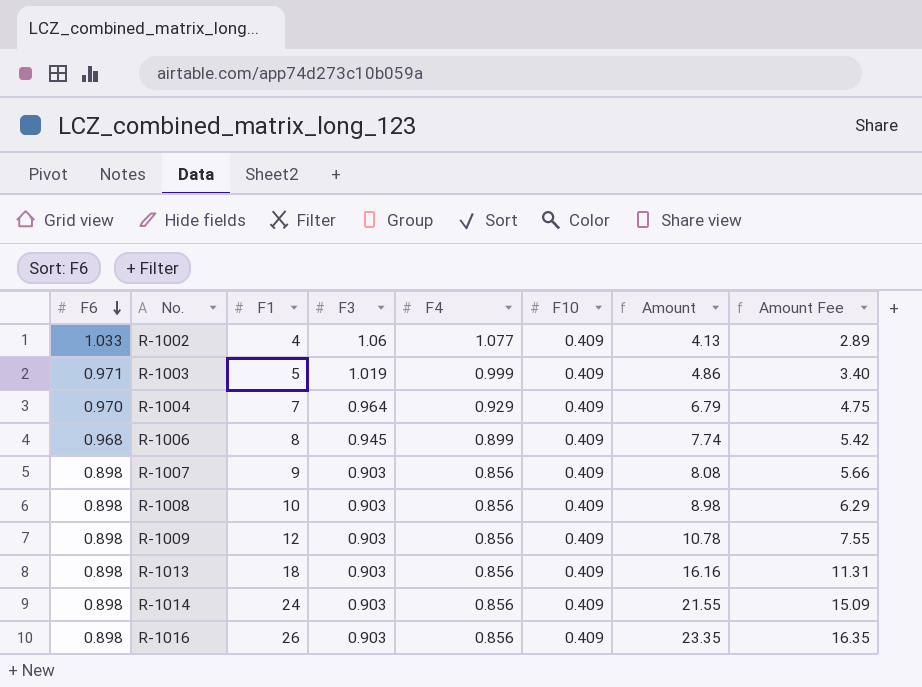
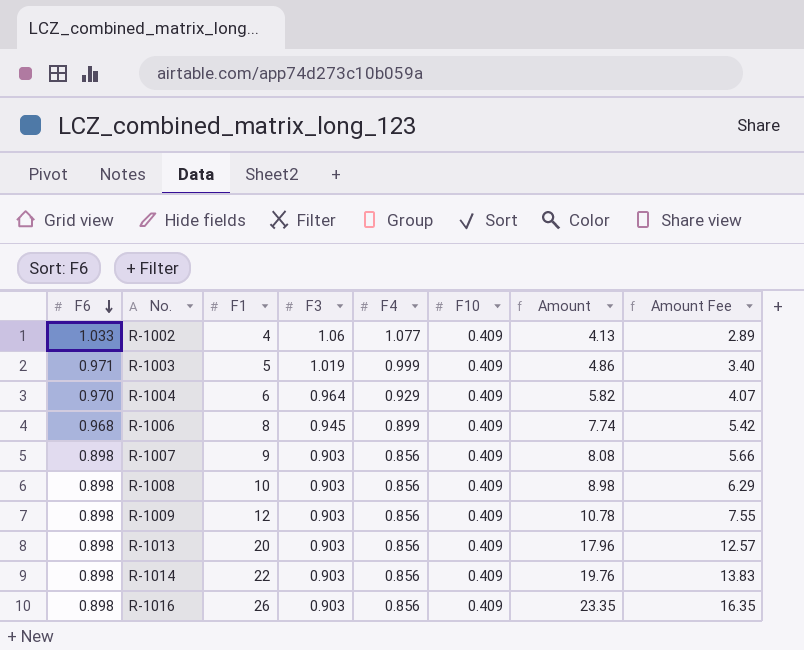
R-1004 | F1: 7 -> 6
R-1004 | Amount: 6.79 -> 5.82
R-1004 | Amount Fee: 4.75 -> 4.07
R-1013 | F1: 18 -> 20
R-1013 | Amount: 16.16 -> 17.96
R-1013 | Amount Fee: 11.31 -> 12.57
R-1014 | F1: 24 -> 22
R-1014 | Amount: 21.55 -> 19.76
R-1014 | Amount Fee: 15.09 -> 13.83

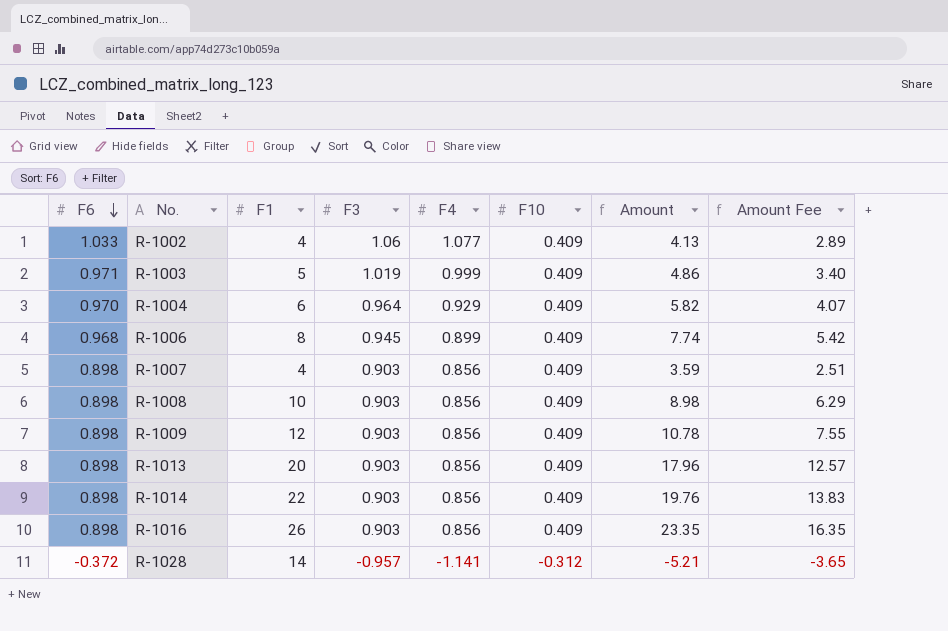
R-1007 | F1: 9 -> 4
R-1007 | Amount: 8.08 -> 3.59
R-1007 | Amount Fee: 5.66 -> 2.51
row R-1028: none -> -0.372 | 14 | -0.957 | -1.141 | -0.312 | -5.21 | -3.65

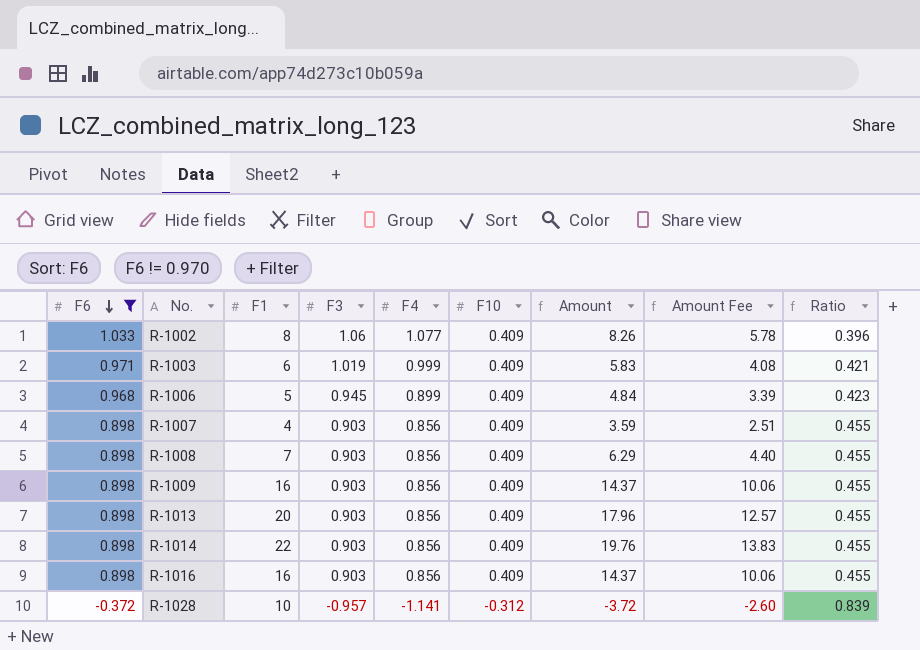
filter: none -> F6 != 0.970
column Ratio | formula: none -> [F10] / [F6]
R-1002 | F1: 4 -> 8
R-1002 | Amount: 4.13 -> 8.26
R-1002 | Amount Fee: 2.89 -> 5.78
R-1003 | F1: 5 -> 6
R-1003 | Amount: 4.86 -> 5.83
R-1003 | Amount Fee: 3.40 -> 4.08
R-1006 | F1: 8 -> 5
R-1006 | Amount: 7.74 -> 4.84
R-1006 | Amount Fee: 5.42 -> 3.39
R-1008 | F1: 10 -> 7
R-1008 | Amount: 8.98 -> 6.29
R-1008 | Amount Fee: 6.29 -> 4.40
R-1009 | F1: 12 -> 16
R-1009 | Amount: 10.78 -> 14.37
R-1009 | Amount Fee: 7.55 -> 10.06
R-1016 | F1: 26 -> 16
R-1016 | Amount: 23.35 -> 14.37
R-1016 | Amount Fee: 16.35 -> 10.06
R-1028 | F1: 14 -> 10
R-1028 | Amount: -5.21 -> -3.72
R-1028 | Amount Fee: -3.65 -> -2.60

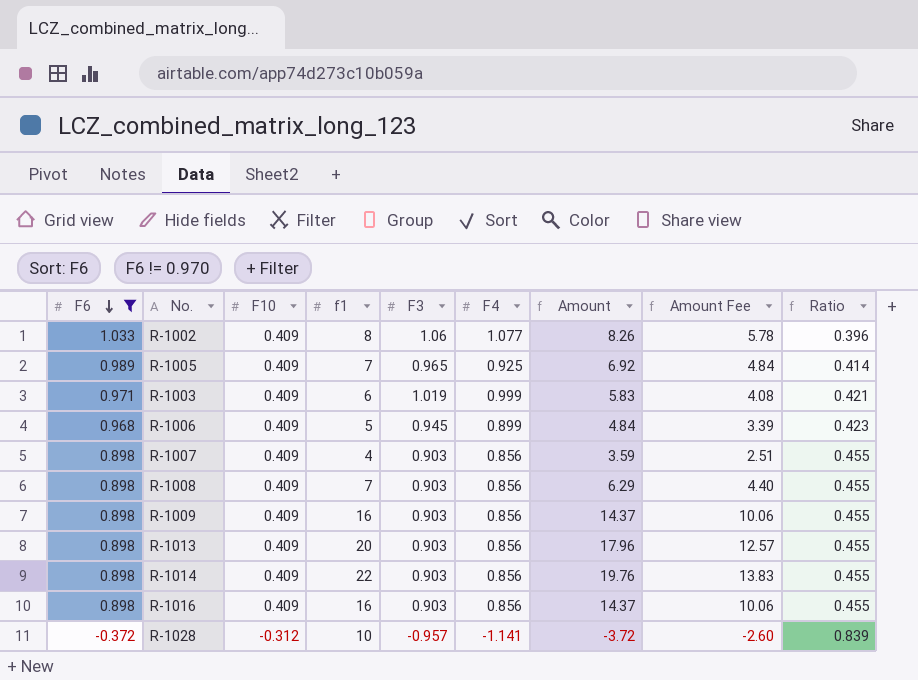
column F10 | position: 6 -> 3
column name: F1 -> f1
row R-1005: none -> 0.989 | 0.409 | 7 | 0.965 | 0.925 | 6.92 | 4.84 | 0.414

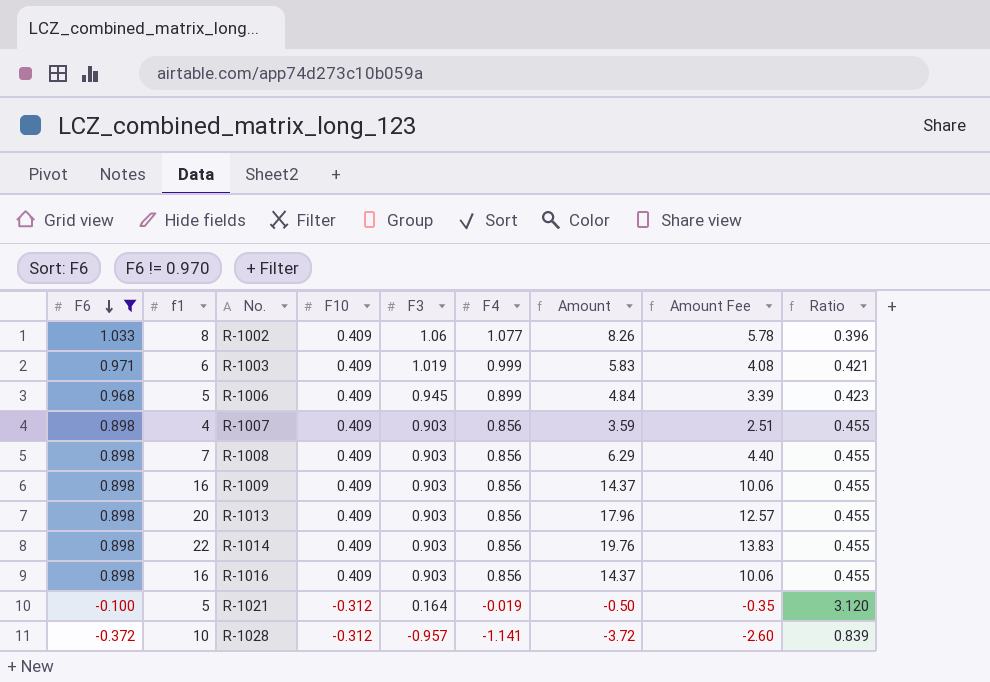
column f1 | position: 4 -> 2
row R-1005: 0.989 | 0.409 | 7 | 0.965 | 0.925 | 6.92 | 4.84 | 0.414 -> none
row R-1021: none -> -0.100 | 5 | -0.312 | 0.164 | -0.019 | -0.50 | -0.35 | 3.120

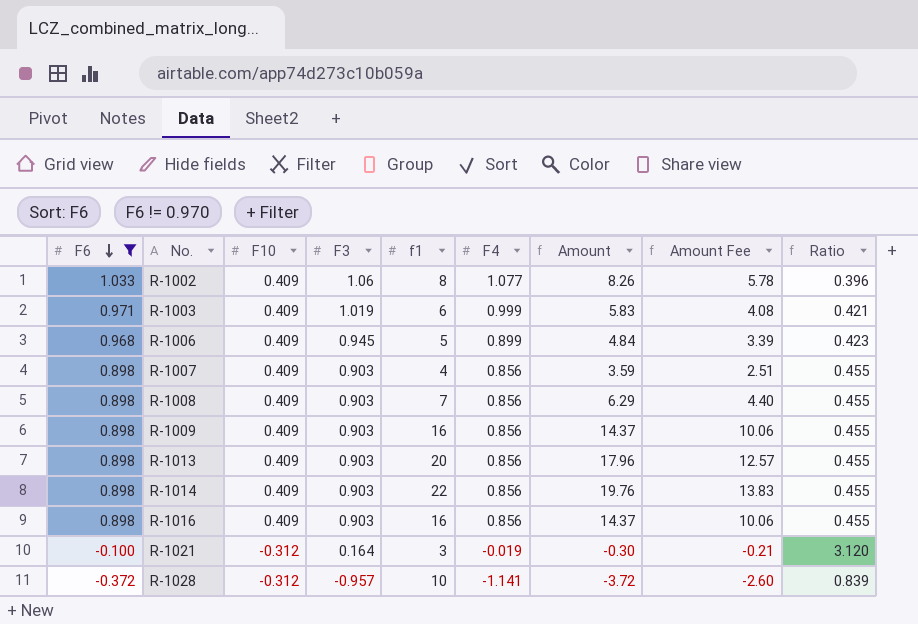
column f1 | position: 2 -> 5
R-1021 | f1: 5 -> 3
R-1021 | Amount: -0.50 -> -0.30
R-1021 | Amount Fee: -0.35 -> -0.21

